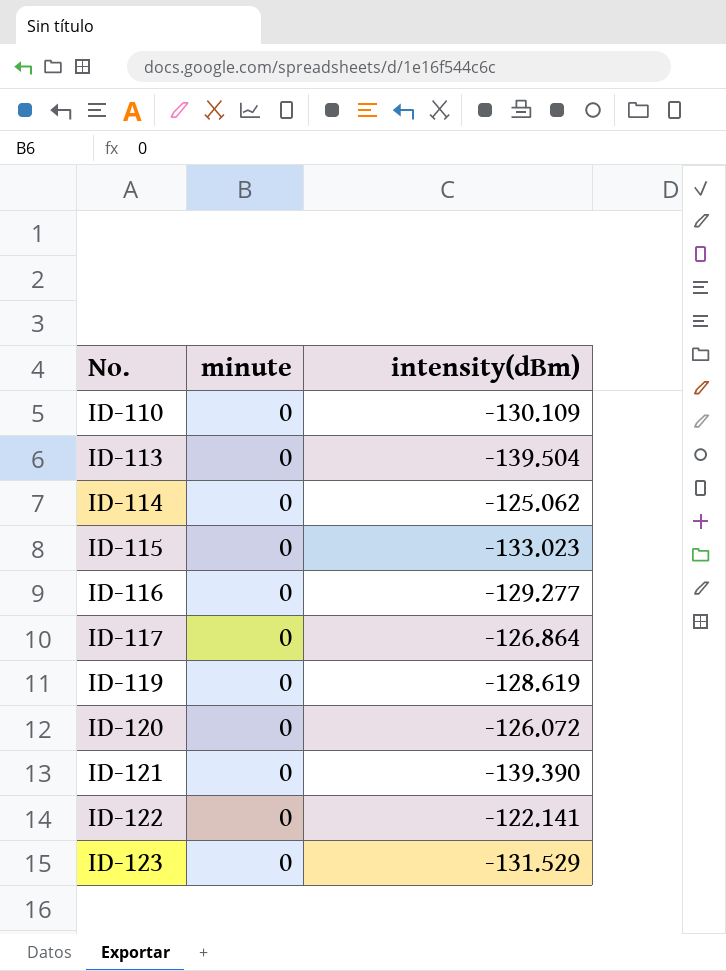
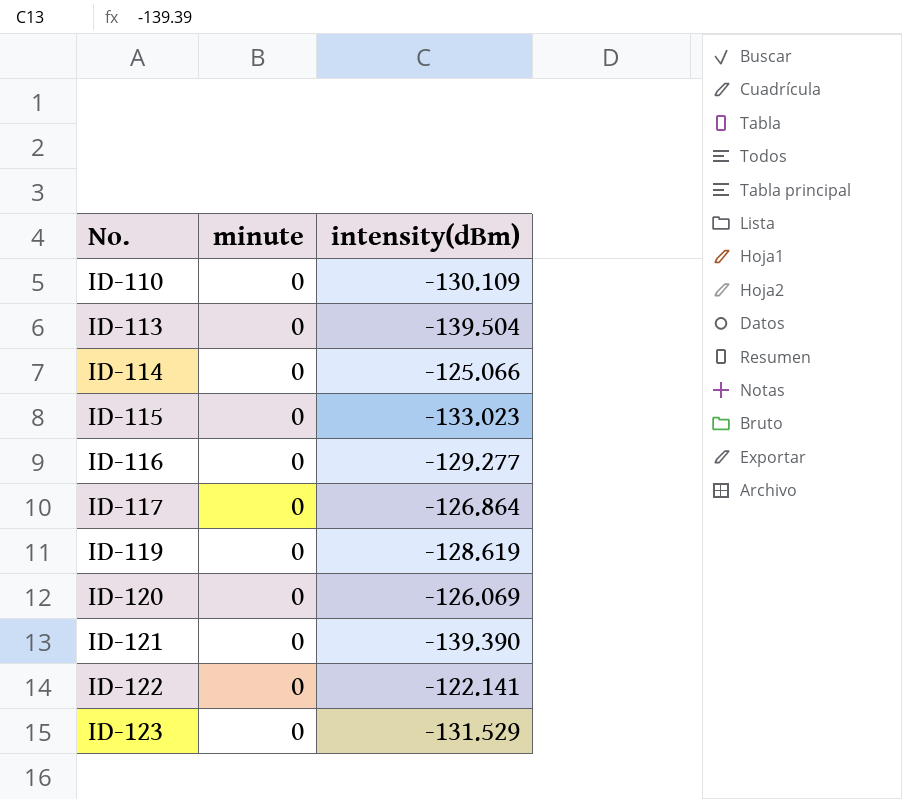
ID-114 | intensity(dBm): -125.062 -> -125.066
ID-120 | intensity(dBm): -126.072 -> -126.069

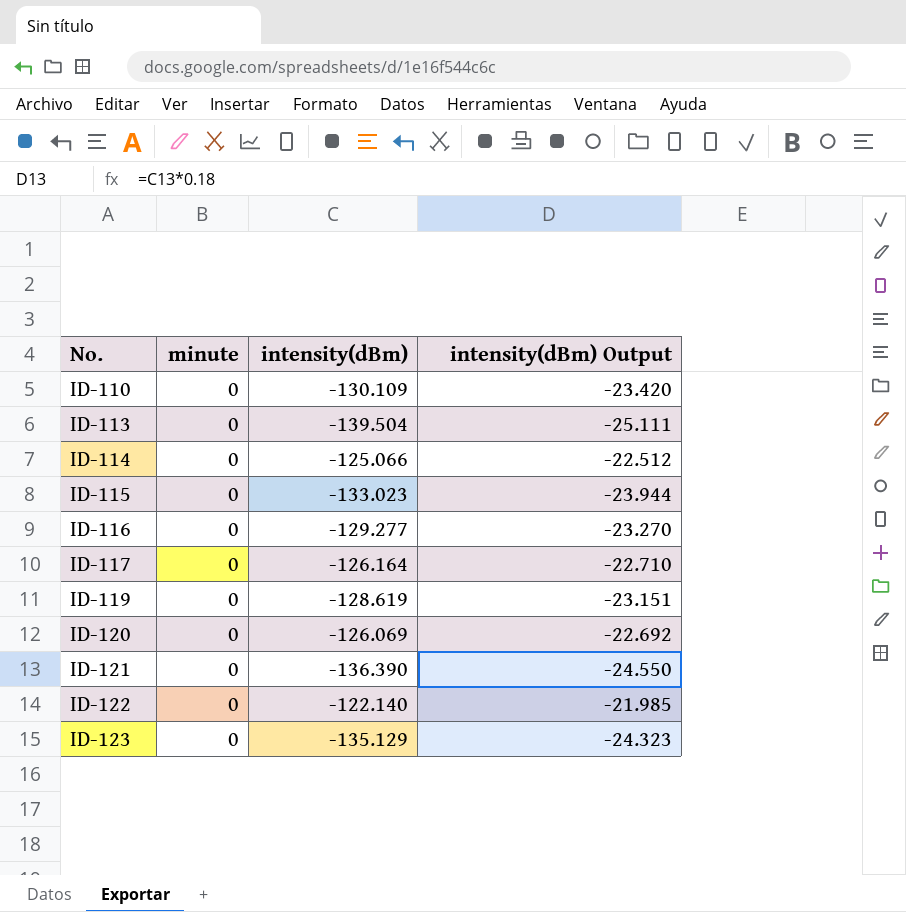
column intensity(dBm) Output | formula: none -> [intensity(dBm)] * 0.18
ID-117 | intensity(dBm): -126.864 -> -126.164
ID-121 | intensity(dBm): -139.390 -> -136.390
ID-122 | intensity(dBm): -122.141 -> -122.140
ID-123 | intensity(dBm): -131.529 -> -135.129

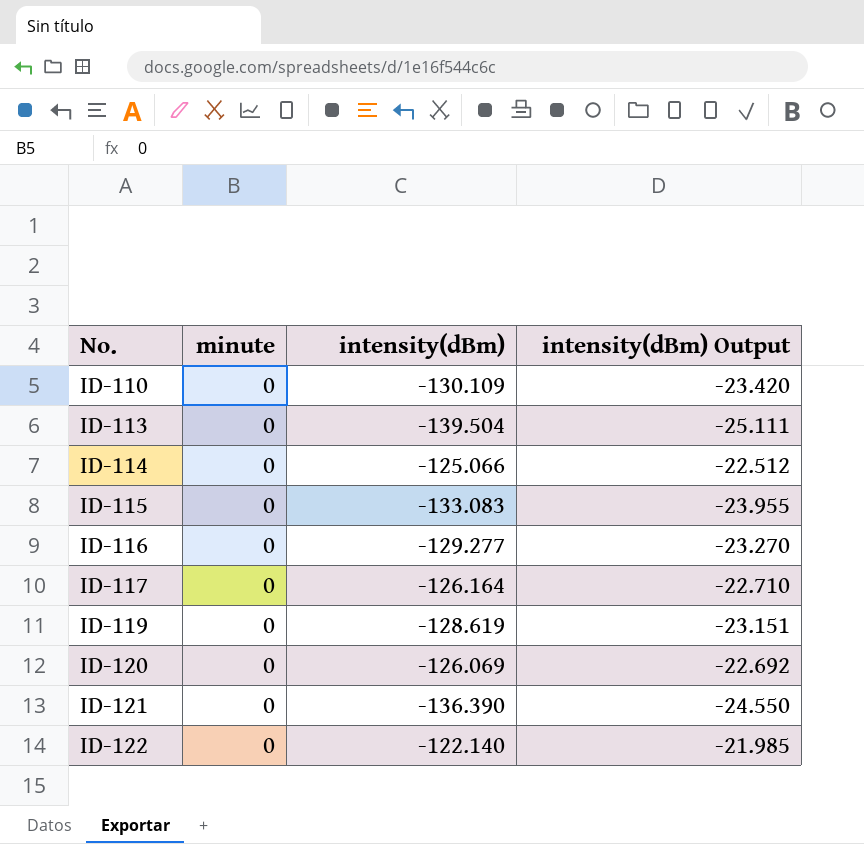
row ID-123: 0 | -135.129 | -24.323 -> none
ID-115 | intensity(dBm): -133.023 -> -133.083
ID-115 | intensity(dBm) Output: -23.944 -> -23.955

